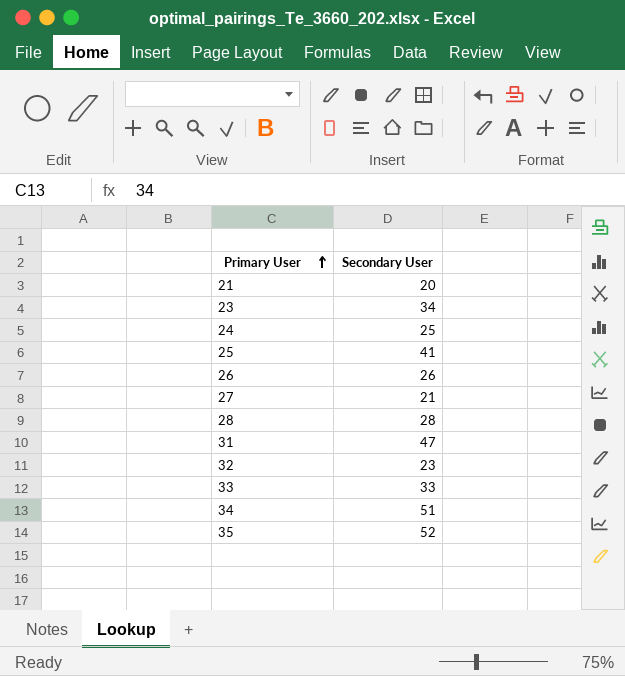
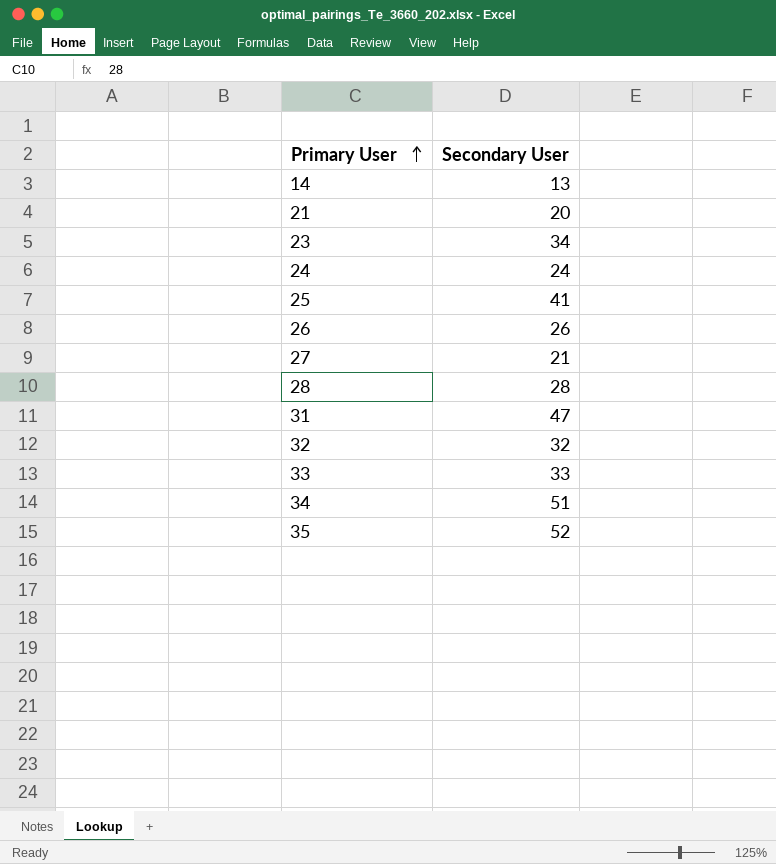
row 14: none -> 13
24 | Secondary User: 25 -> 24
32 | Secondary User: 23 -> 32

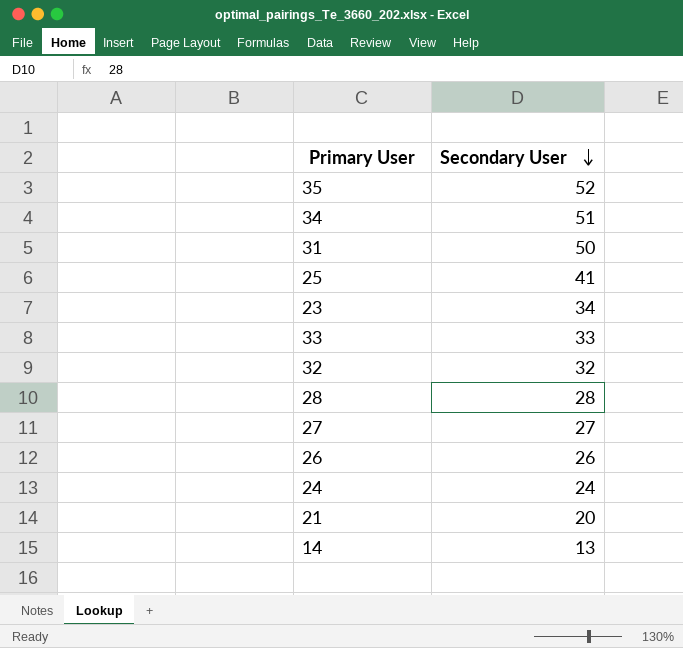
row order: Primary User ascending -> Secondary User descending
31 | Secondary User: 47 -> 50
27 | Secondary User: 21 -> 27

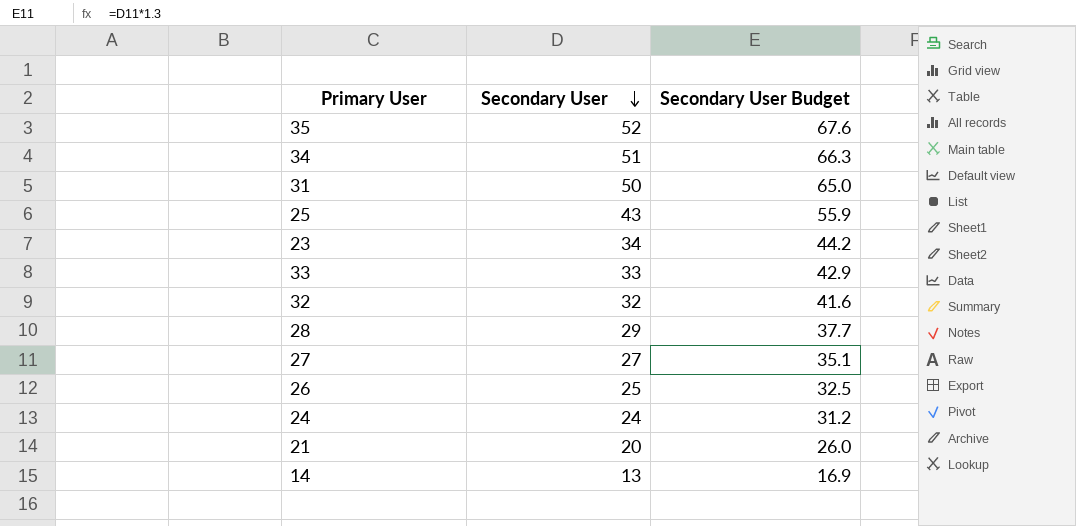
column Secondary User Budget | formula: none -> [Secondary User] * 1.3
25 | Secondary User: 41 -> 43
28 | Secondary User: 28 -> 29
26 | Secondary User: 26 -> 25

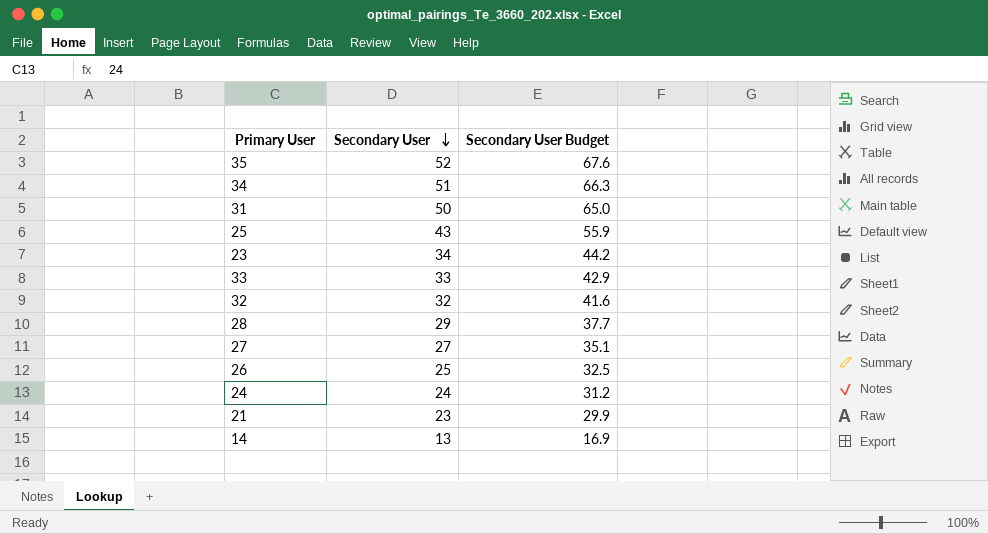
21 | Secondary User: 20 -> 23
21 | Secondary User Budget: 26.0 -> 29.9

